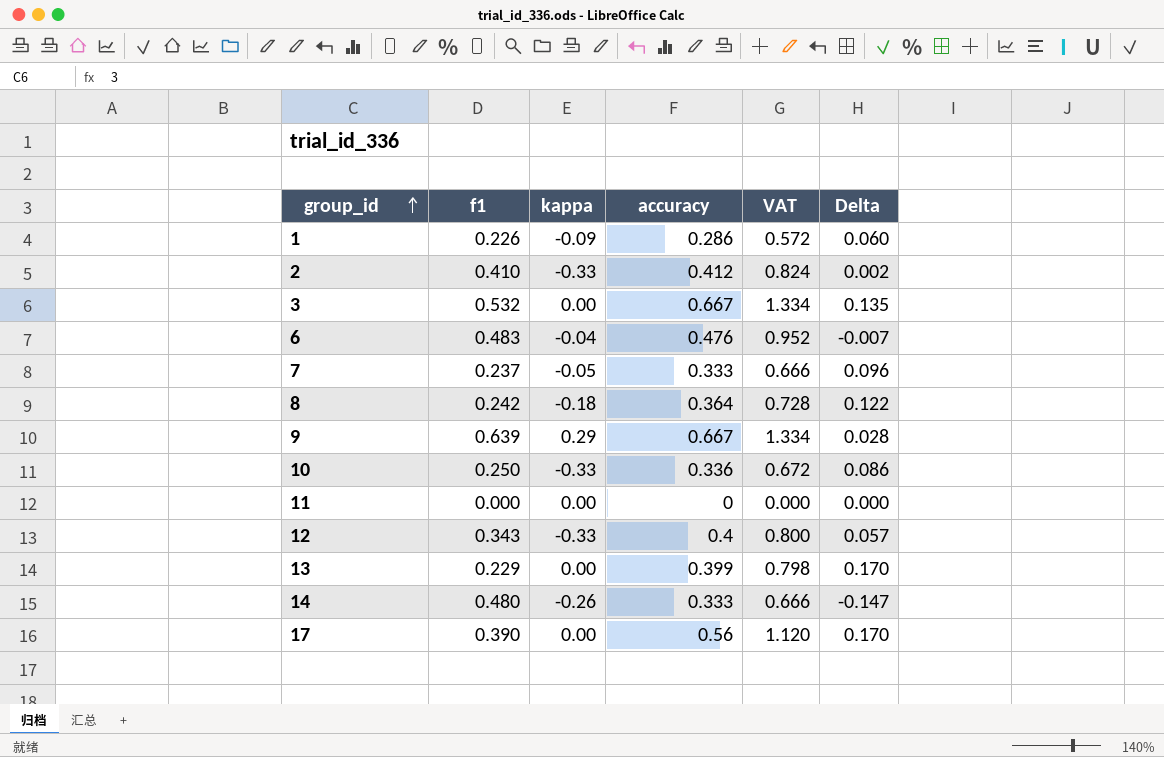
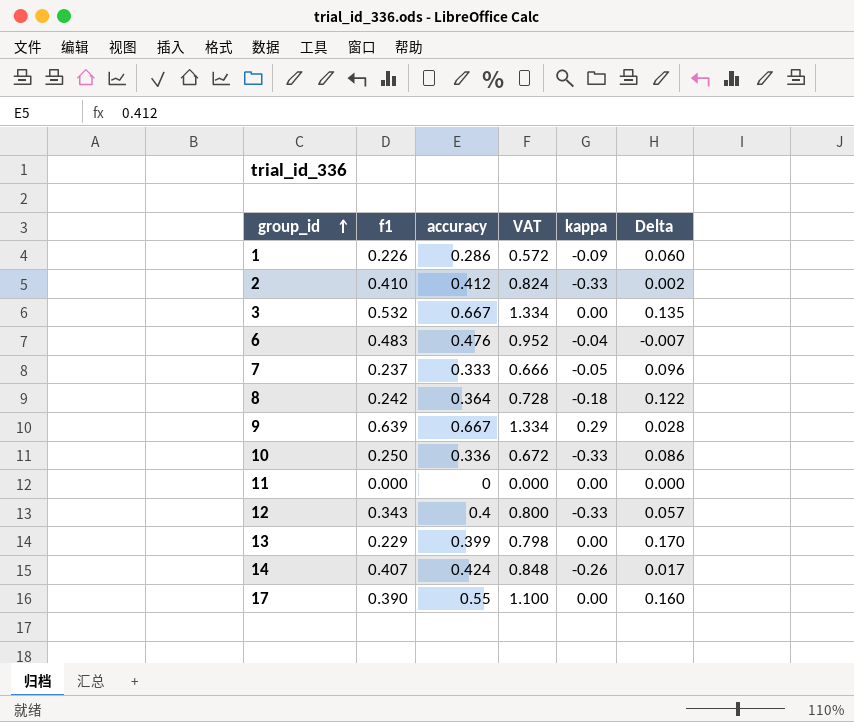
column kappa | position: 3 -> 5
14 | f1: 0.480 -> 0.407
14 | accuracy: 0.333 -> 0.424
14 | VAT: 0.666 -> 0.848
14 | Delta: -0.147 -> 0.017
17 | accuracy: 0.56 -> 0.55
17 | VAT: 1.120 -> 1.100
17 | Delta: 0.170 -> 0.160

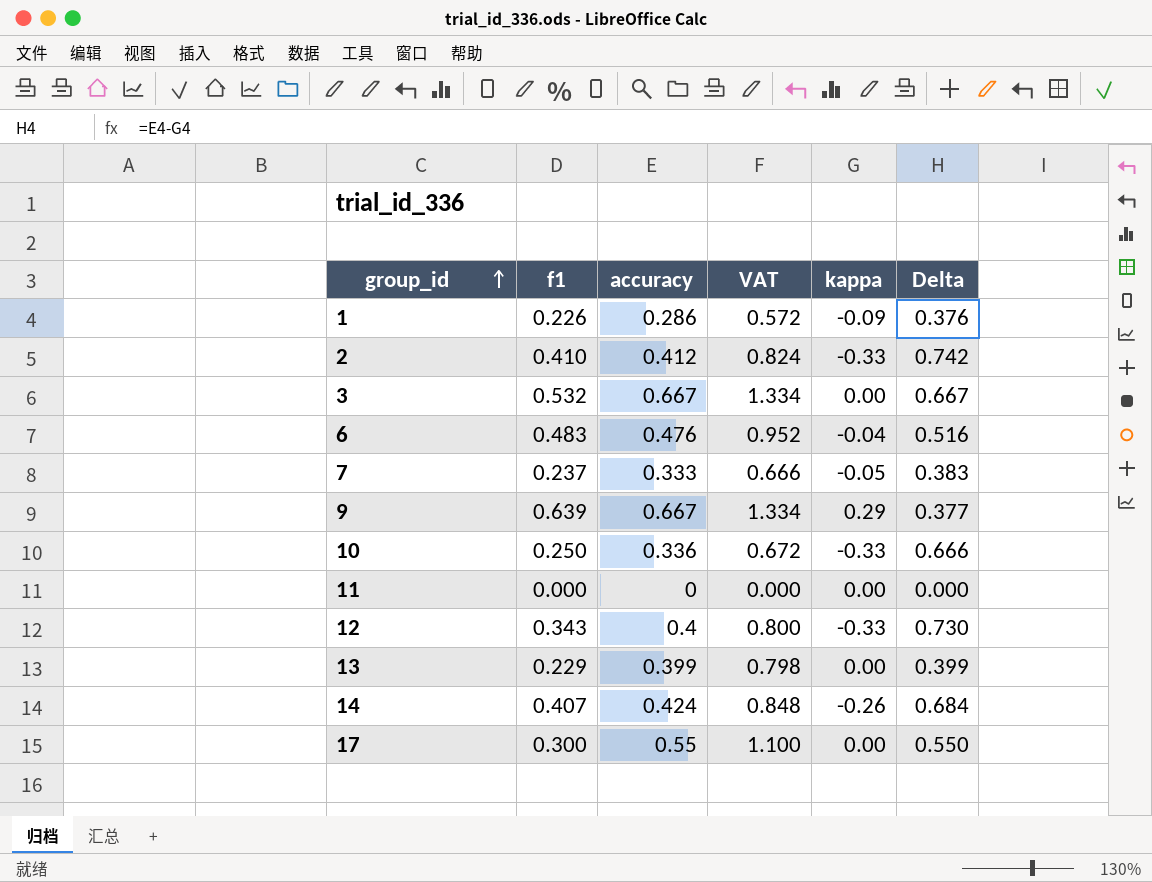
column Delta | formula: [accuracy] - [f1] -> [accuracy] - [kappa]
row 8: 0.242 | 0.364 | 0.728 | -0.18 | 0.122 -> none
17 | f1: 0.390 -> 0.300

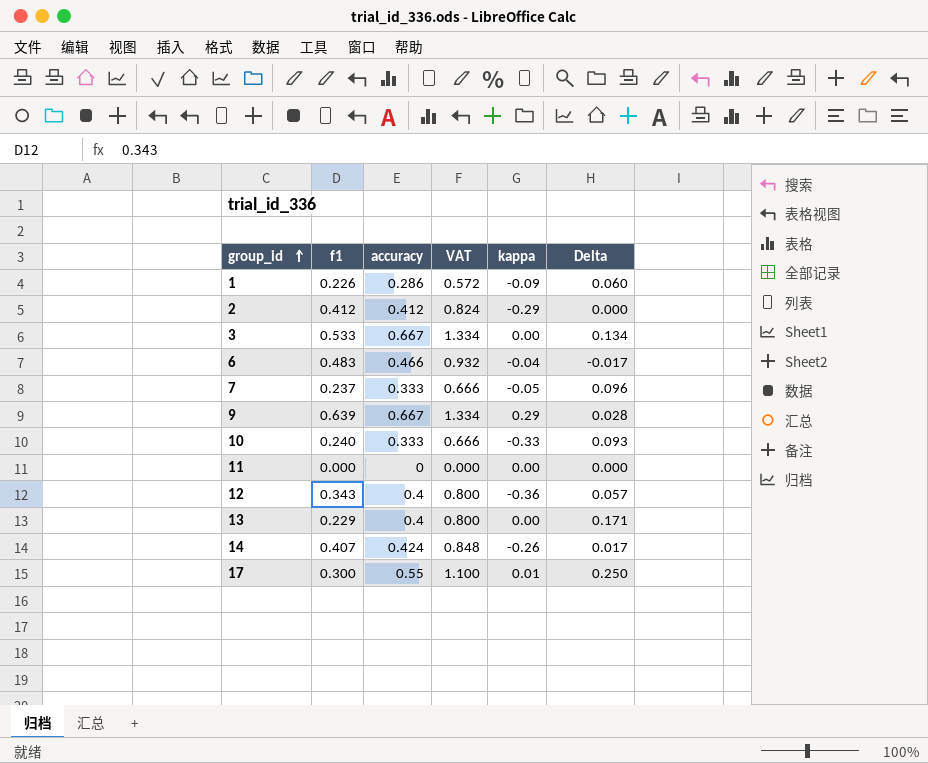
column Delta | formula: [accuracy] - [kappa] -> [accuracy] - [f1]
2 | f1: 0.410 -> 0.412
2 | kappa: -0.33 -> -0.29
3 | f1: 0.532 -> 0.533
6 | accuracy: 0.476 -> 0.466
6 | VAT: 0.952 -> 0.932
10 | f1: 0.250 -> 0.240
10 | accuracy: 0.336 -> 0.333
10 | VAT: 0.672 -> 0.666
12 | kappa: -0.33 -> -0.36
13 | accuracy: 0.399 -> 0.4
13 | VAT: 0.798 -> 0.800
17 | kappa: 0.00 -> 0.01

